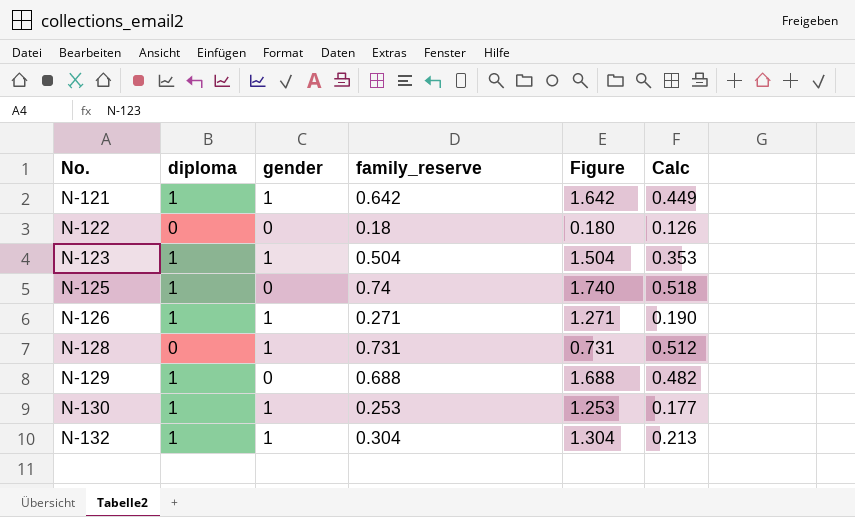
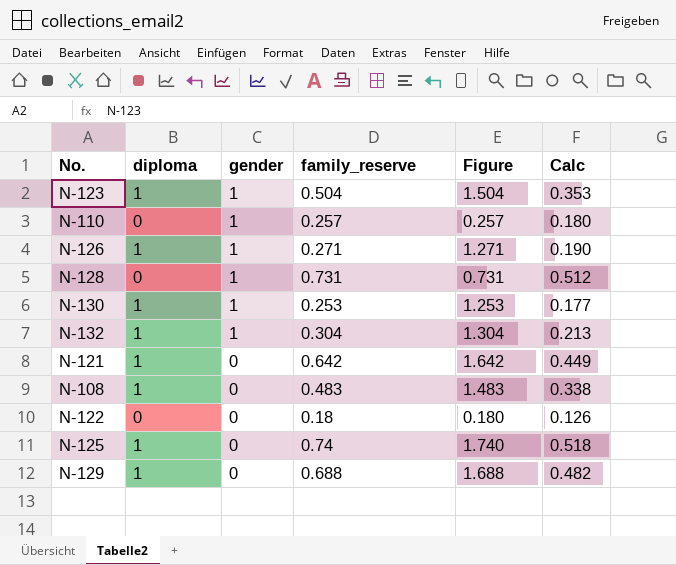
row order: No. ascending -> gender descending
row N-110: none -> 0 | 1 | 0.257 | 0.257 | 0.180
N-121 | gender: 1 -> 0
row N-108: none -> 1 | 0 | 0.483 | 1.483 | 0.338

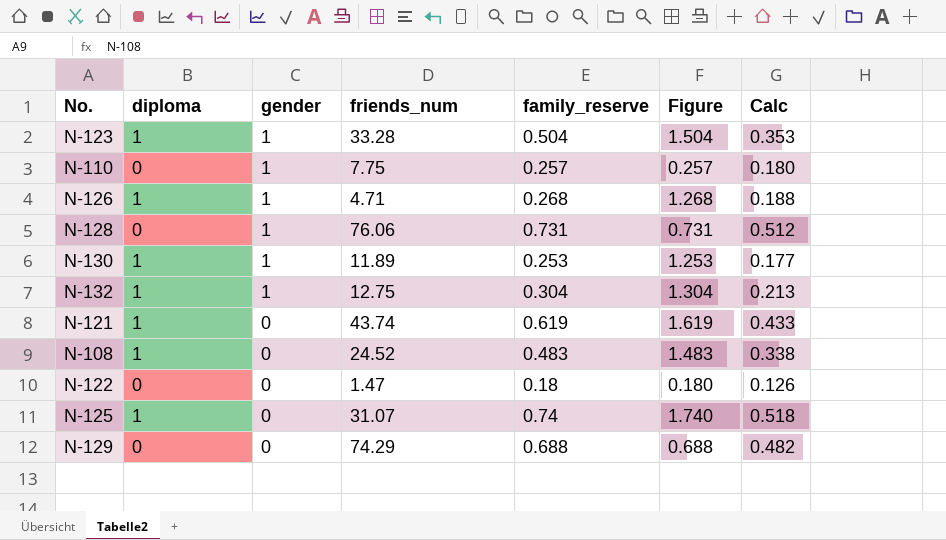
column friends_num | position: none -> 4
N-126 | family_reserve: 0.271 -> 0.268
N-126 | Figure: 1.271 -> 1.268
N-126 | Calc: 0.190 -> 0.188
N-121 | family_reserve: 0.642 -> 0.619
N-121 | Figure: 1.642 -> 1.619
N-121 | Calc: 0.449 -> 0.433
N-129 | diploma: 1 -> 0
N-129 | Figure: 1.688 -> 0.688

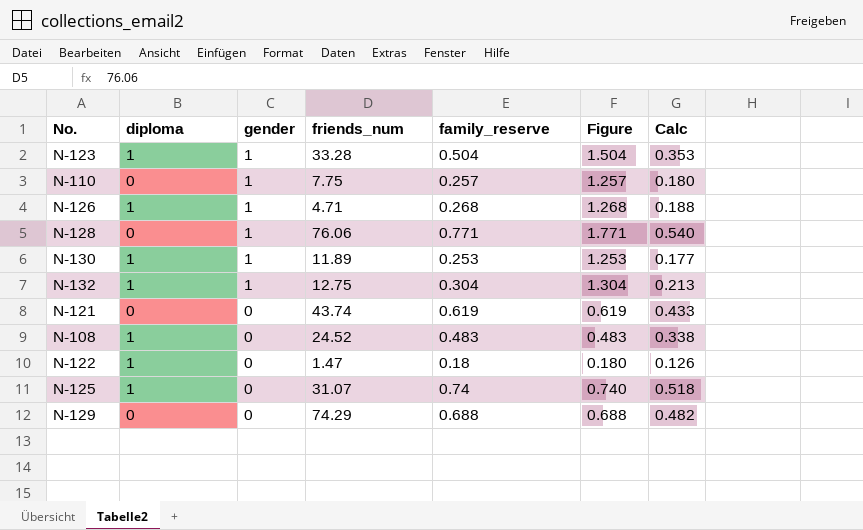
column Figure | formula: [diploma] + [family_reserve] -> [gender] + [family_reserve]
N-128 | family_reserve: 0.731 -> 0.771
N-128 | Calc: 0.512 -> 0.540
N-121 | diploma: 1 -> 0
N-122 | diploma: 0 -> 1

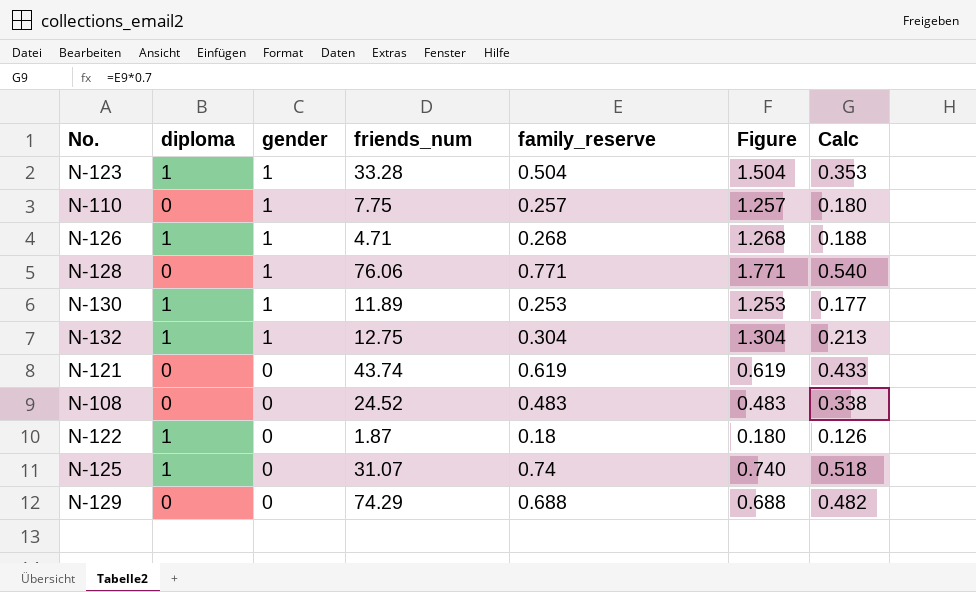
N-108 | diploma: 1 -> 0
N-122 | friends_num: 1.47 -> 1.87

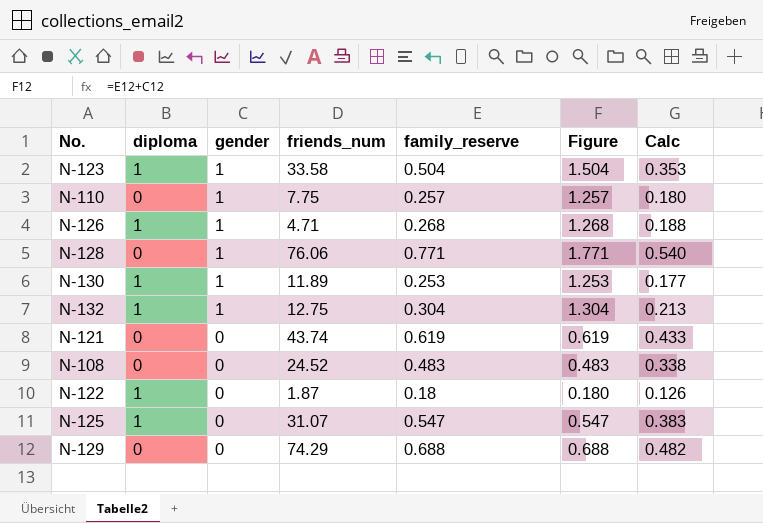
N-123 | friends_num: 33.28 -> 33.58
N-125 | family_reserve: 0.74 -> 0.547
N-125 | Figure: 0.740 -> 0.547
N-125 | Calc: 0.518 -> 0.383

